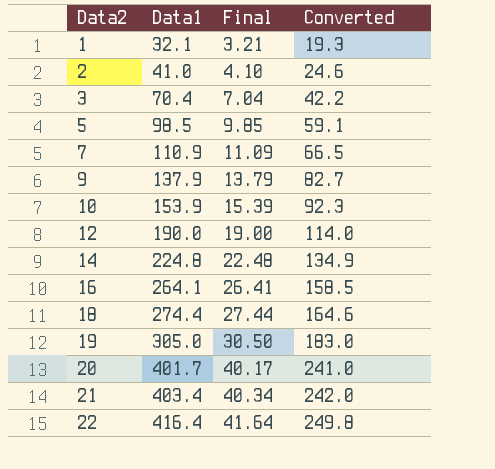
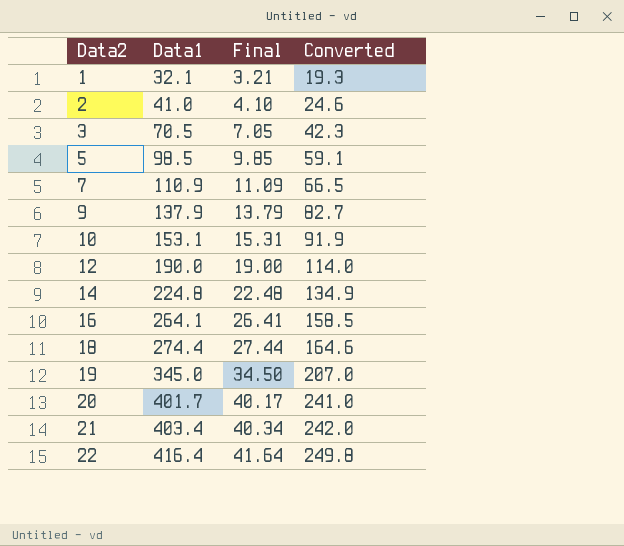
3 | Data1: 70.4 -> 70.5
3 | Final: 7.04 -> 7.05
3 | Converted: 42.2 -> 42.3
10 | Data1: 153.9 -> 153.1
10 | Final: 15.39 -> 15.31
10 | Converted: 92.3 -> 91.9
19 | Data1: 305.0 -> 345.0
19 | Final: 30.50 -> 34.50
19 | Converted: 183.0 -> 207.0

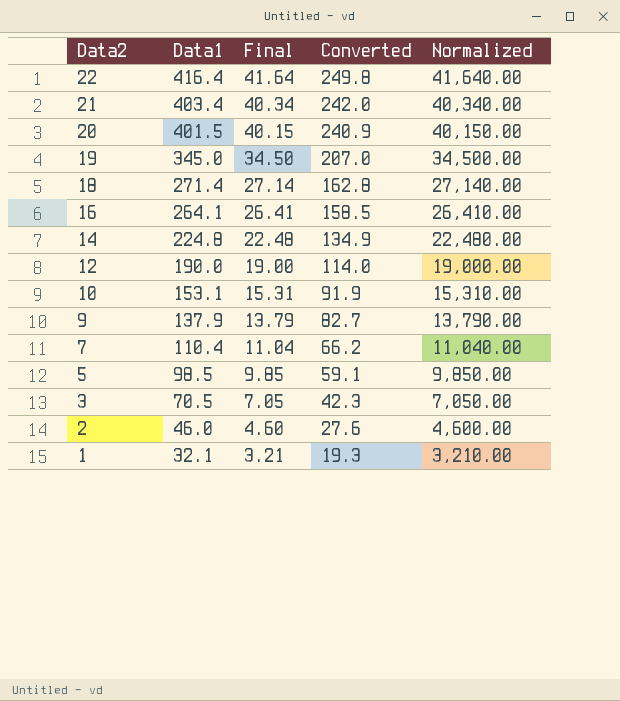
row order: Data2 ascending -> Data2 descending
column Normalized | formula: none -> [Data1] * 100
20 | Data1: 401.7 -> 401.5
20 | Final: 40.17 -> 40.15
20 | Converted: 241.0 -> 240.9
18 | Data1: 274.4 -> 271.4
18 | Final: 27.44 -> 27.14
18 | Converted: 164.6 -> 162.8
7 | Data1: 110.9 -> 110.4
7 | Final: 11.09 -> 11.04
7 | Converted: 66.5 -> 66.2
2 | Data1: 41.0 -> 46.0
2 | Final: 4.10 -> 4.60
2 | Converted: 24.6 -> 27.6

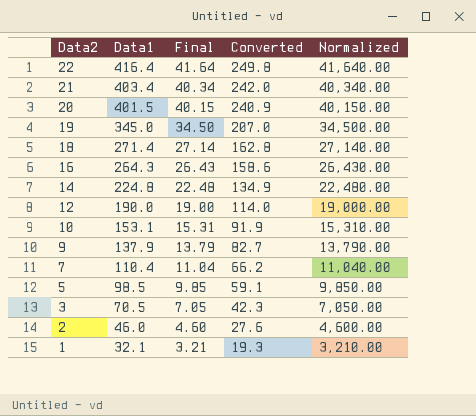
16 | Data1: 264.1 -> 264.3
16 | Final: 26.41 -> 26.43
16 | Converted: 158.5 -> 158.6
16 | Normalized: 26,410.00 -> 26,430.00

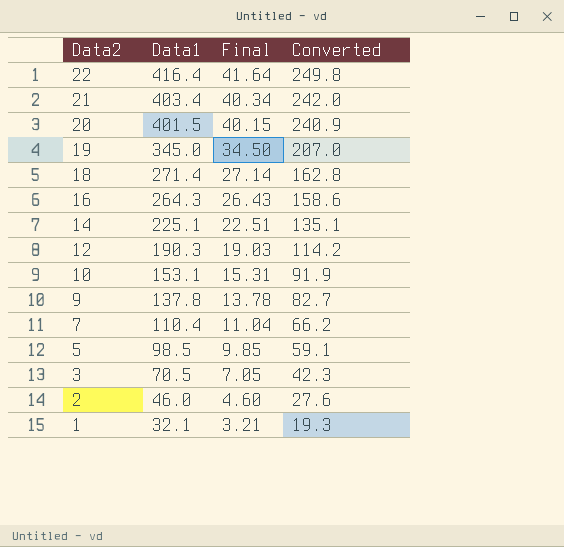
column Normalized | formula: [Data1] * 100 -> none
14 | Data1: 224.8 -> 225.1
14 | Final: 22.48 -> 22.51
14 | Converted: 134.9 -> 135.1
12 | Data1: 190.0 -> 190.3
12 | Final: 19.00 -> 19.03
12 | Converted: 114.0 -> 114.2
9 | Data1: 137.9 -> 137.8
9 | Final: 13.79 -> 13.78

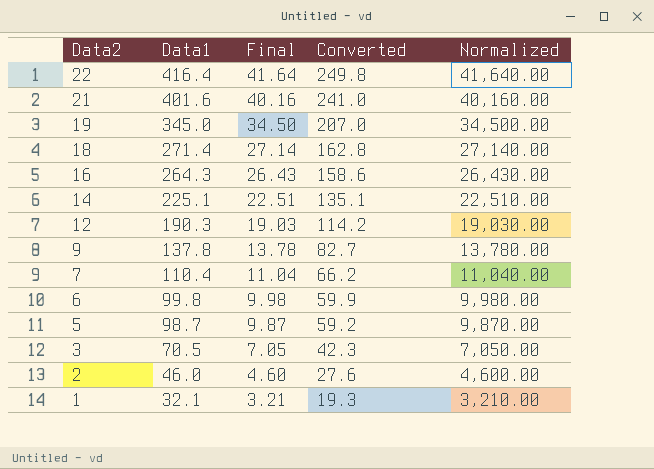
column Normalized | formula: none -> [Data1] * 100
row 20: 401.5 | 40.15 | 240.9 -> none
row 10: 153.1 | 15.31 | 91.9 -> none
21 | Data1: 403.4 -> 401.6
21 | Final: 40.34 -> 40.16
21 | Converted: 242.0 -> 241.0
row 6: none -> 99.8 | 9.98 | 59.9 | 9,980.00
5 | Data1: 98.5 -> 98.7
5 | Final: 9.85 -> 9.87
5 | Converted: 59.1 -> 59.2

